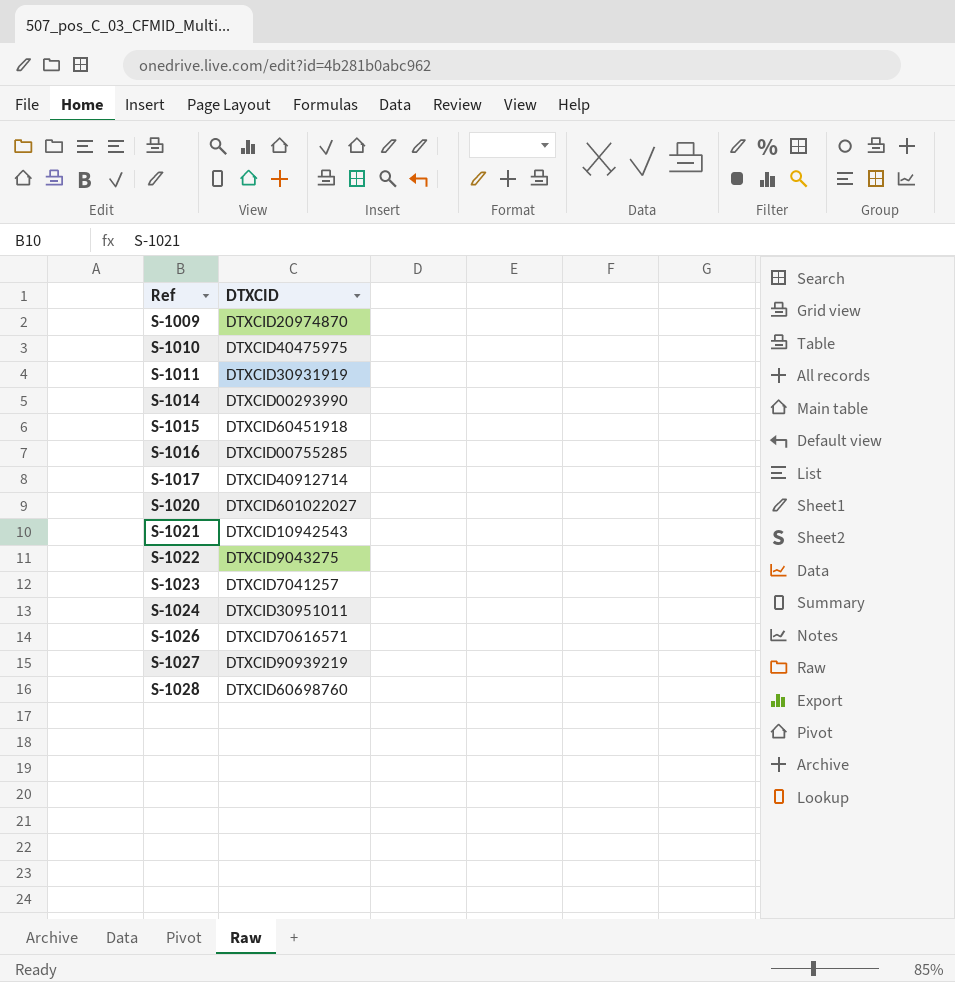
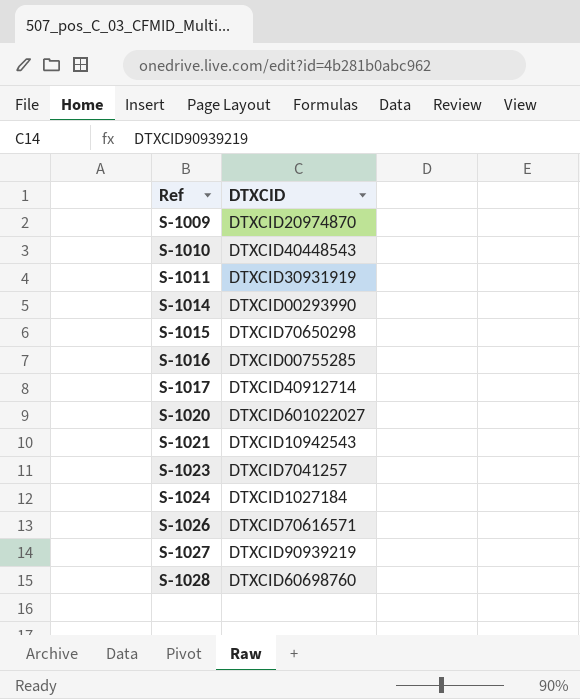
row S-1022: DTXCID9043275 -> none
S-1010 | DTXCID: DTXCID40475975 -> DTXCID40448543
S-1015 | DTXCID: DTXCID60451918 -> DTXCID70650298
S-1024 | DTXCID: DTXCID30951011 -> DTXCID1027184

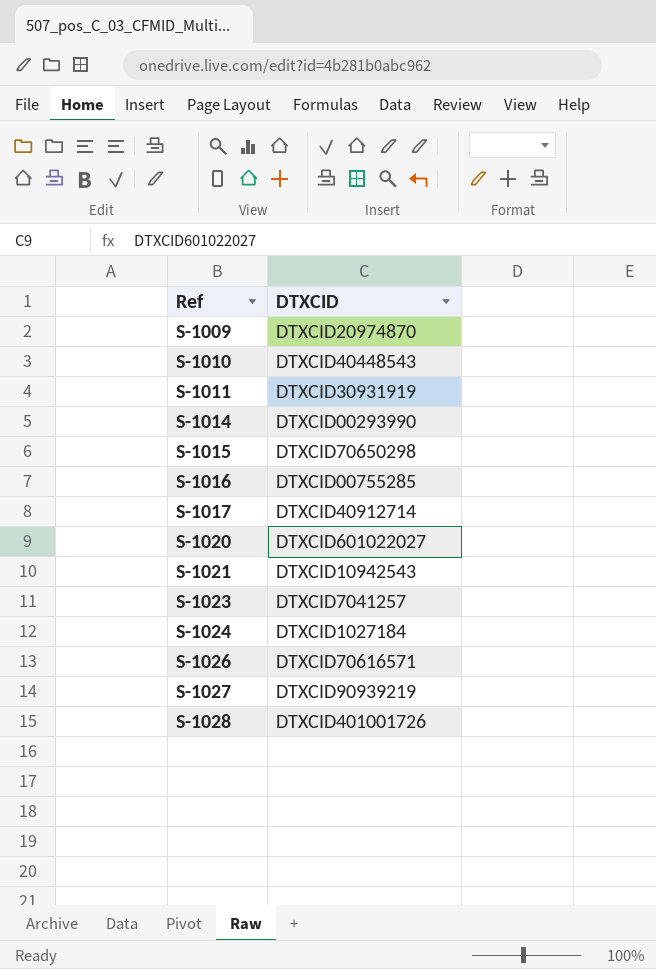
S-1028 | DTXCID: DTXCID60698760 -> DTXCID401001726

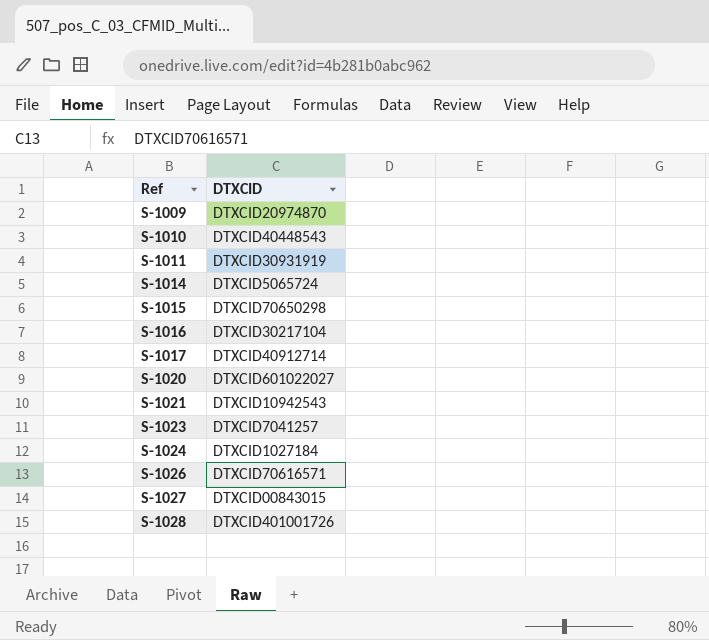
S-1014 | DTXCID: DTXCID00293990 -> DTXCID5065724
S-1016 | DTXCID: DTXCID00755285 -> DTXCID30217104
S-1027 | DTXCID: DTXCID90939219 -> DTXCID00843015

